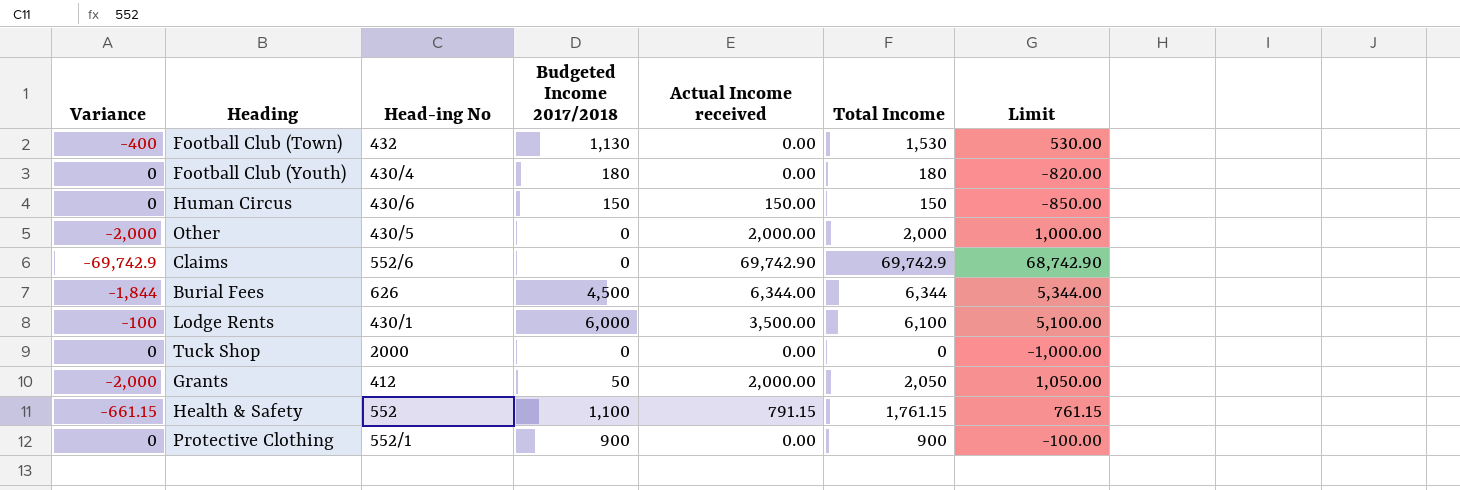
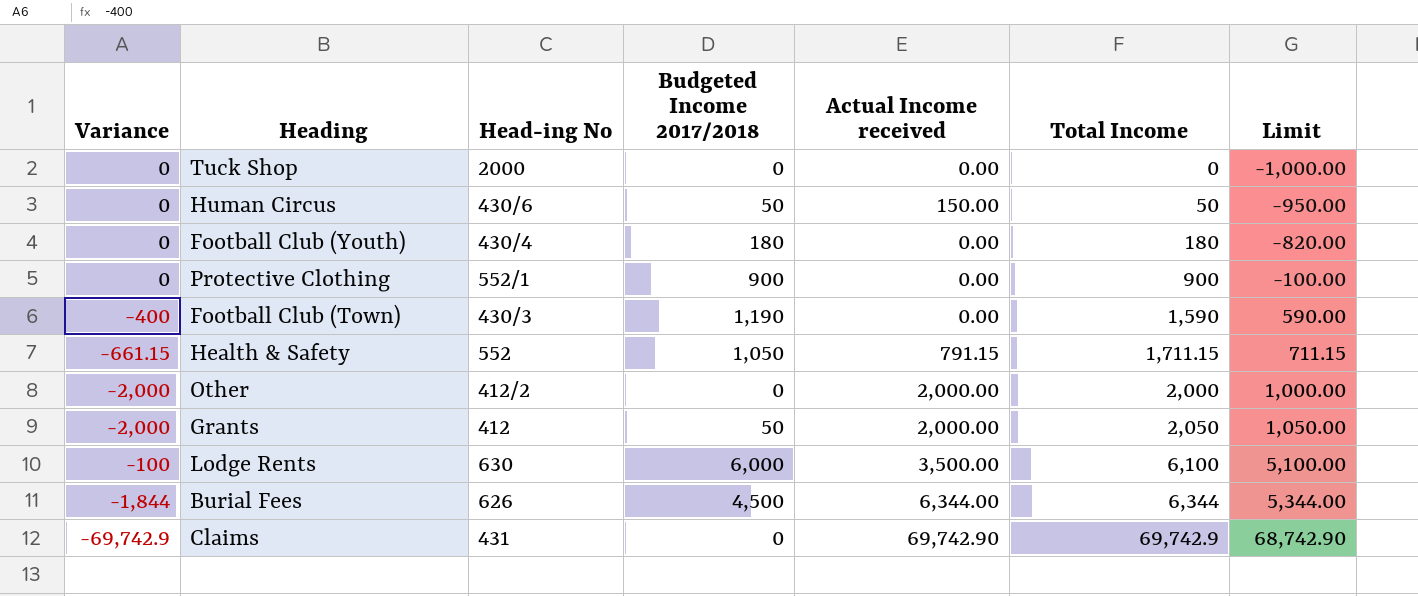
row order: none -> Total Income ascending
Human Circus | Budgeted Income 2017/2018: 150 -> 50
Human Circus | Total Income: 150 -> 50
Human Circus | Limit: -850.00 -> -950.00
Football Club (Town) | Head-ing No: 432 -> 430/3
Football Club (Town) | Budgeted Income 2017/2018: 1,130 -> 1,190
Football Club (Town) | Total Income: 1,530 -> 1,590
Football Club (Town) | Limit: 530.00 -> 590.00
Health & Safety | Budgeted Income 2017/2018: 1,100 -> 1,050
Health & Safety | Total Income: 1,761.15 -> 1,711.15
Health & Safety | Limit: 761.15 -> 711.15
Other | Head-ing No: 430/5 -> 412/2
Lodge Rents | Head-ing No: 430/1 -> 630
Claims | Head-ing No: 552/6 -> 431

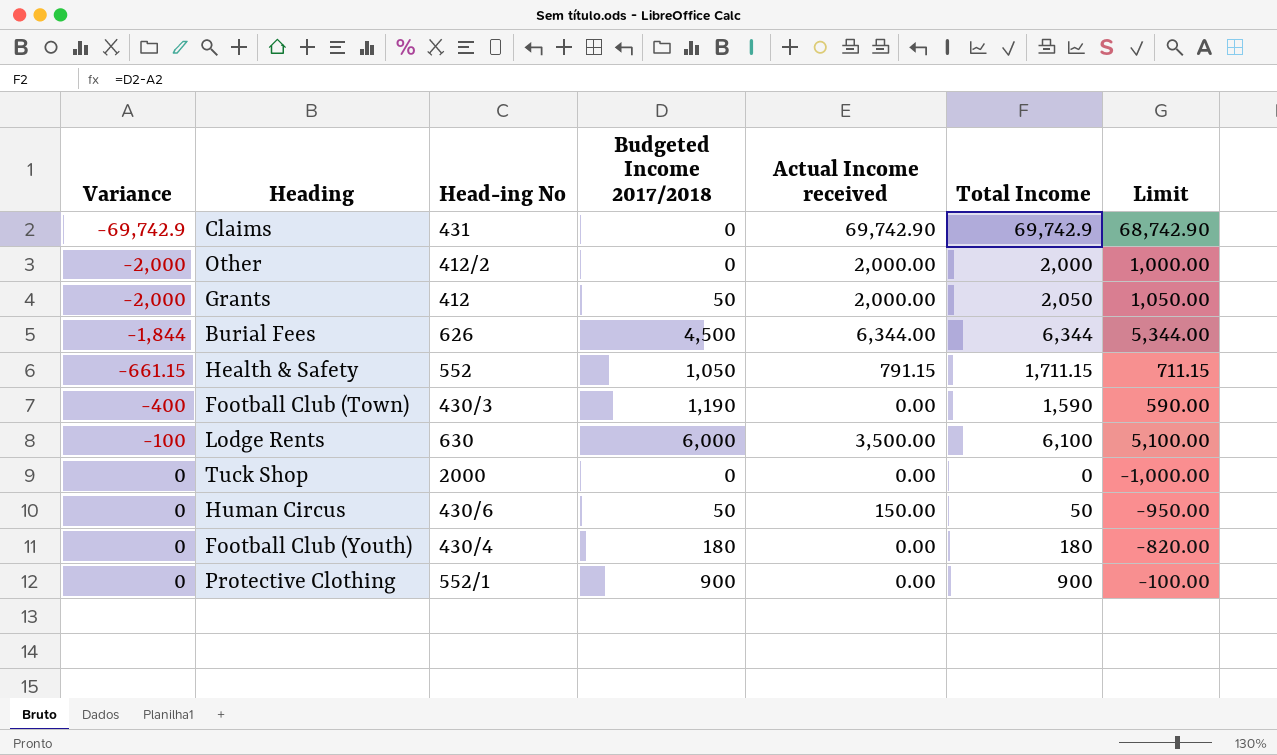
row order: Total Income ascending -> Variance ascending

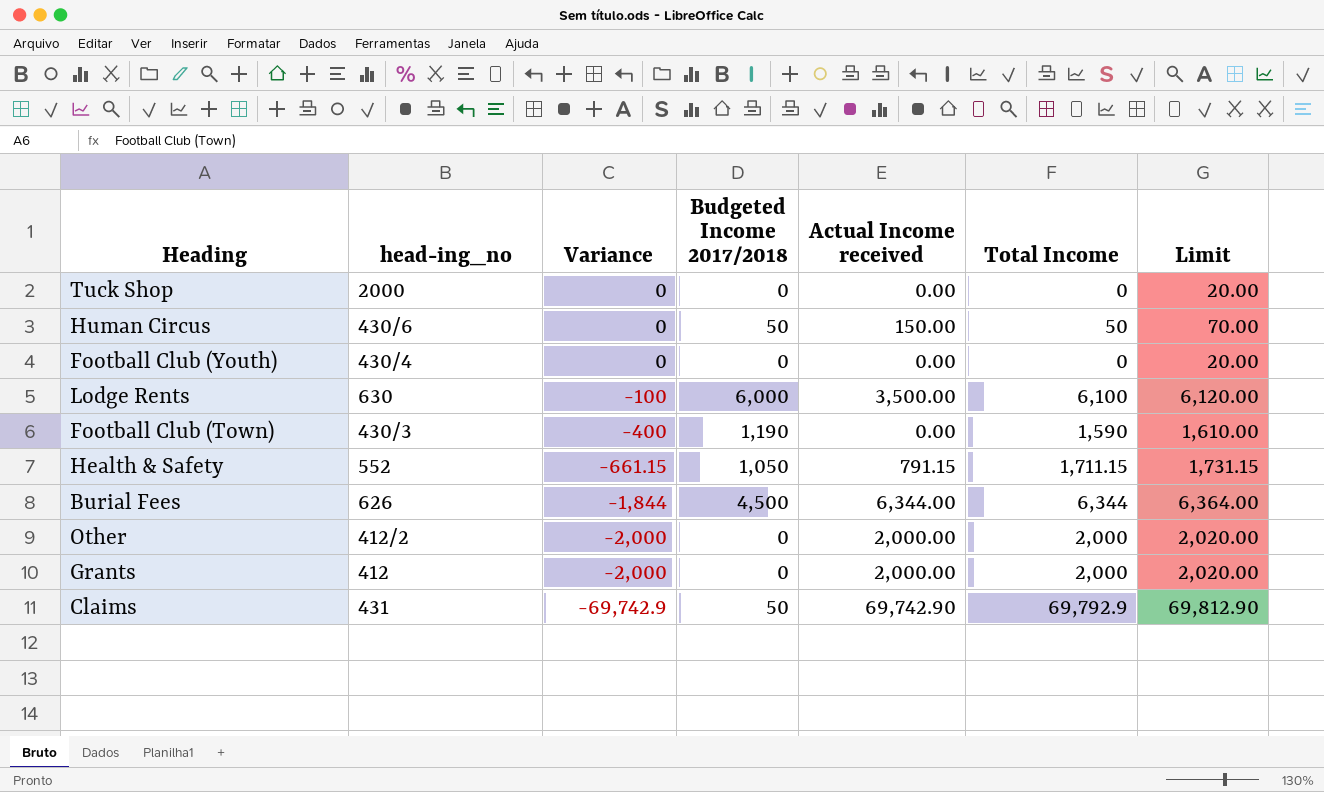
row order: Variance ascending -> Variance descending
column name: Head-ing No -> head-ing_no
column Variance | position: 1 -> 3
column Limit | formula: [Total Income] - 1000 -> [Total Income] + 20
row Protective Clothing: 0 | 552/1 | 900 | 0.00 | 900 | -100.00 -> none
Football Club (Youth) | Budgeted Income 2017/2018: 180 -> 0
Football Club (Youth) | Total Income: 180 -> 0
Grants | Budgeted Income 2017/2018: 50 -> 0
Grants | Total Income: 2,050 -> 2,000
Claims | Budgeted Income 2017/2018: 0 -> 50
Claims | Total Income: 69,742.9 -> 69,792.9

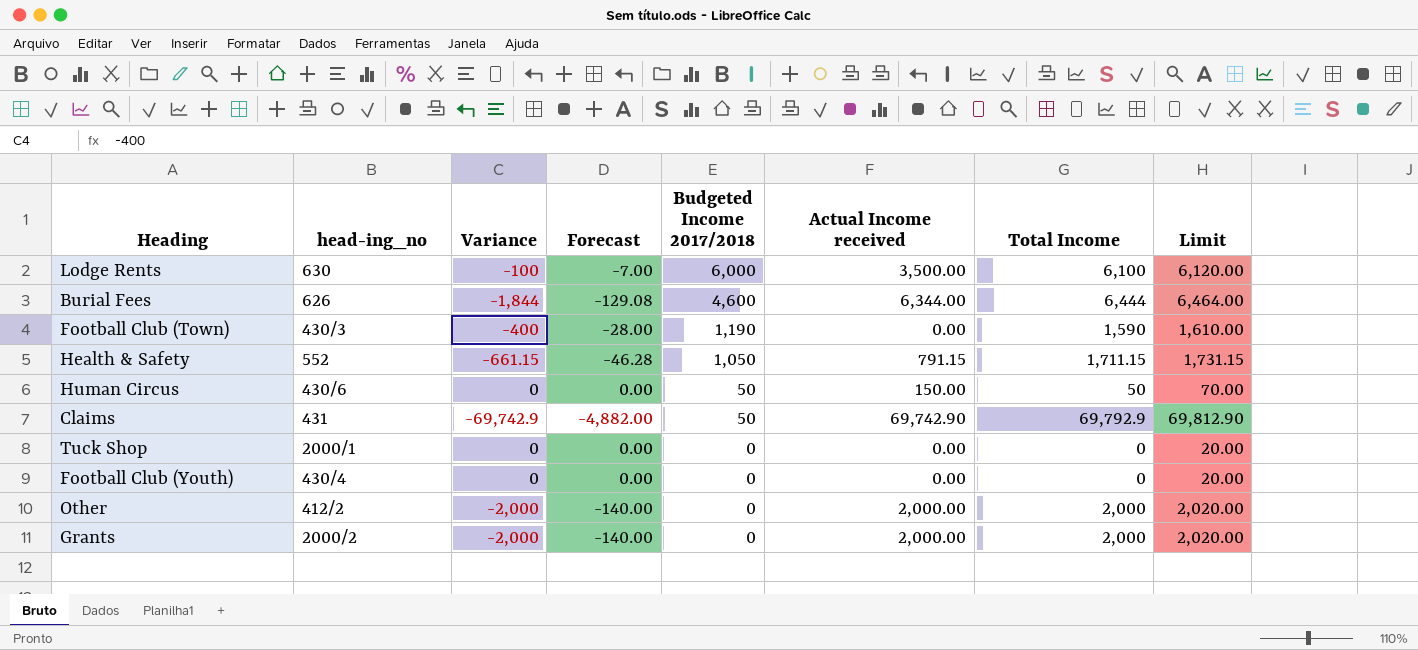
row order: Variance descending -> Budgeted Income 2017/2018 descending
column Forecast | formula: none -> [Variance] * 0.07
Burial Fees | Budgeted Income 2017/2018: 4,500 -> 4,600
Burial Fees | Total Income: 6,344 -> 6,444
Burial Fees | Limit: 6,364.00 -> 6,464.00
Tuck Shop | head-ing_no: 2000 -> 2000/1
Grants | head-ing_no: 412 -> 2000/2

